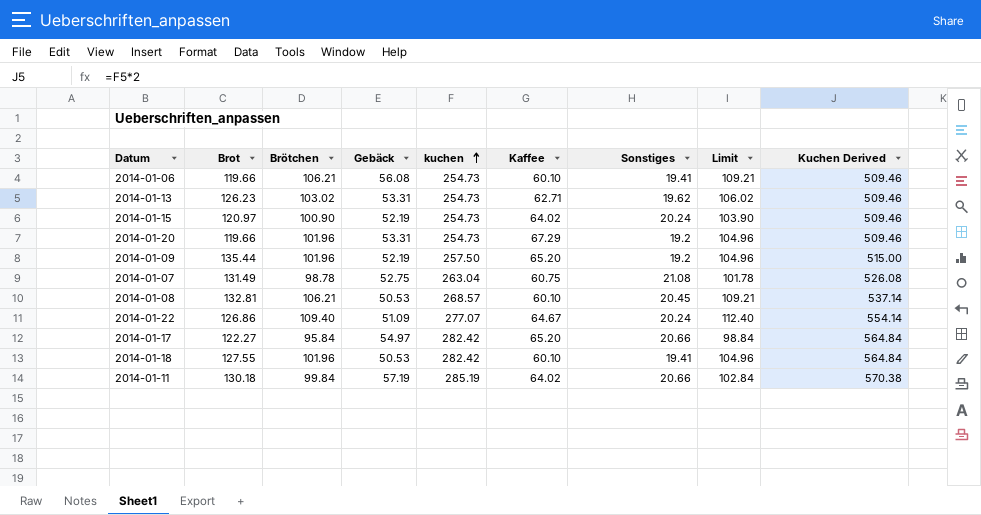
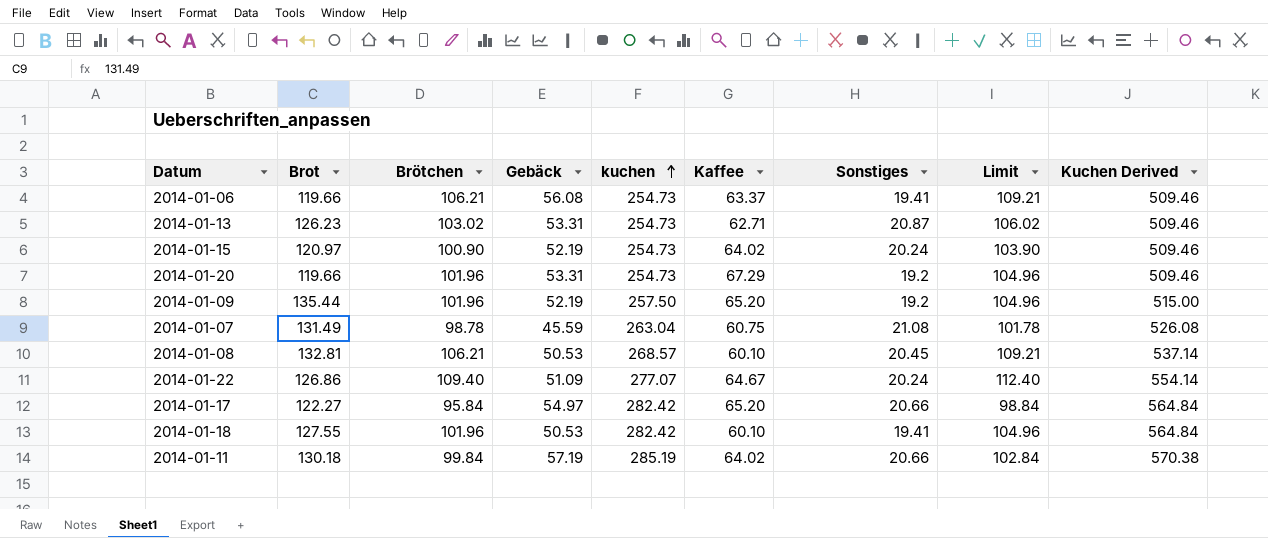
2014-01-06 | Kaffee: 60.10 -> 63.37
2014-01-13 | Sonstiges: 19.62 -> 20.87
2014-01-07 | Gebäck: 52.75 -> 45.59

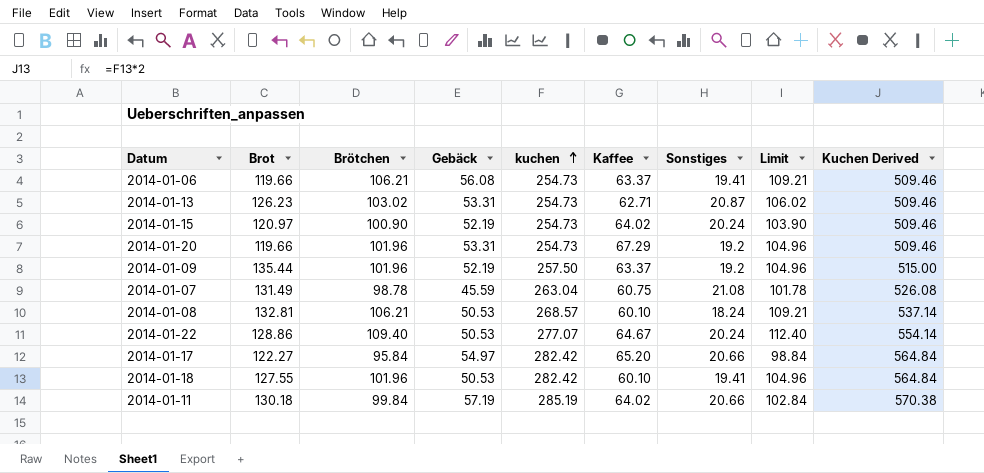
2014-01-09 | Kaffee: 65.20 -> 63.37
2014-01-08 | Sonstiges: 20.45 -> 18.24
2014-01-22 | Brot: 126.86 -> 128.86
2014-01-22 | Gebäck: 51.09 -> 50.53

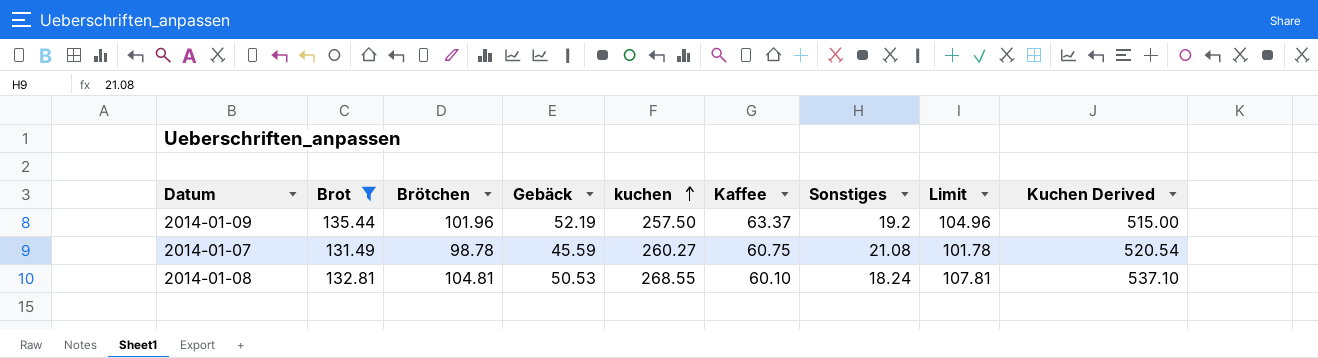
filter: none -> Brot >= 131.49
2014-01-07 | kuchen: 263.04 -> 260.27
2014-01-07 | Kuchen Derived: 526.08 -> 520.54
2014-01-08 | Brötchen: 106.21 -> 104.81
2014-01-08 | kuchen: 268.57 -> 268.55
2014-01-08 | Limit: 109.21 -> 107.81
2014-01-08 | Kuchen Derived: 537.14 -> 537.10

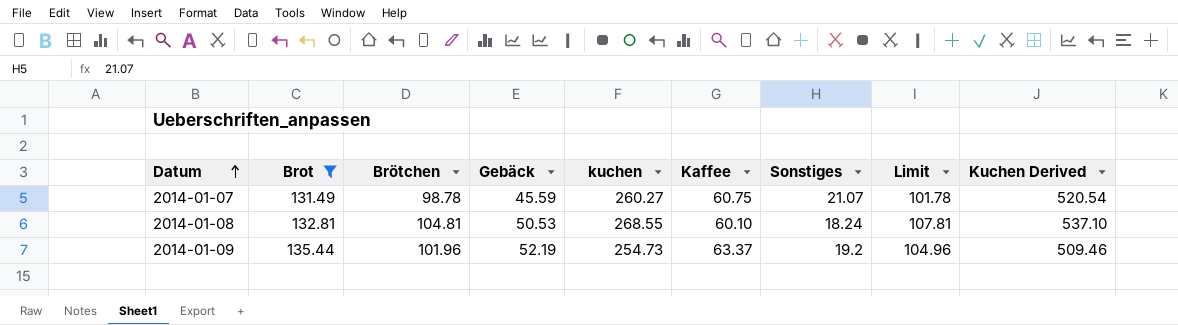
row order: kuchen ascending -> Datum ascending
2014-01-07 | Sonstiges: 21.08 -> 21.07
2014-01-09 | kuchen: 257.50 -> 254.73
2014-01-09 | Kuchen Derived: 515.00 -> 509.46

